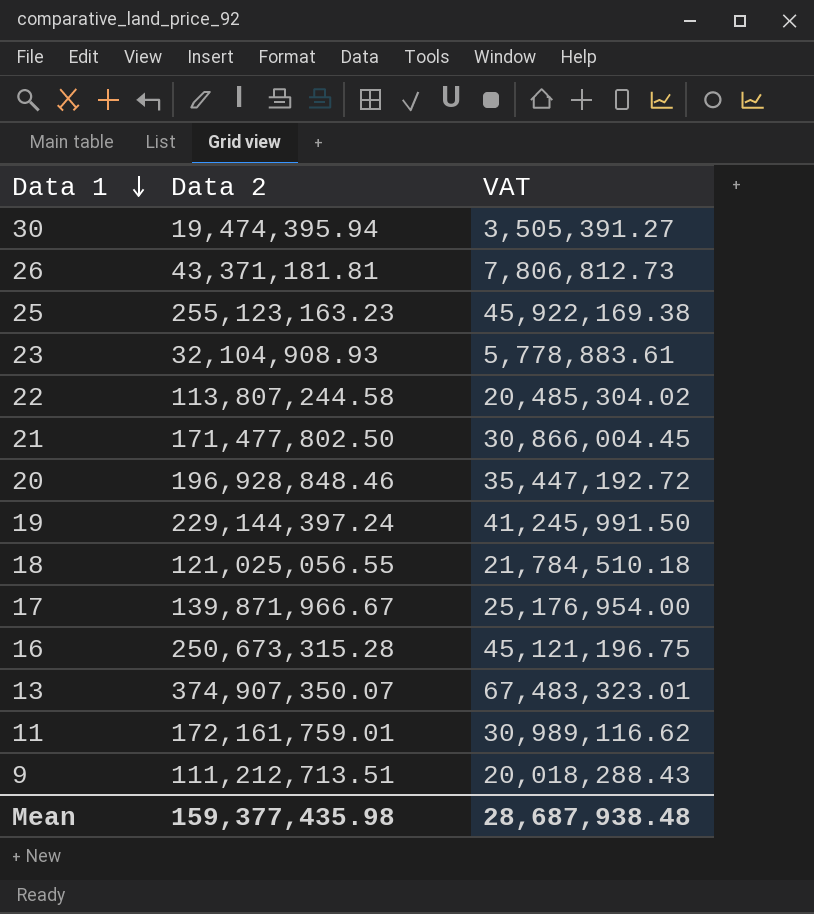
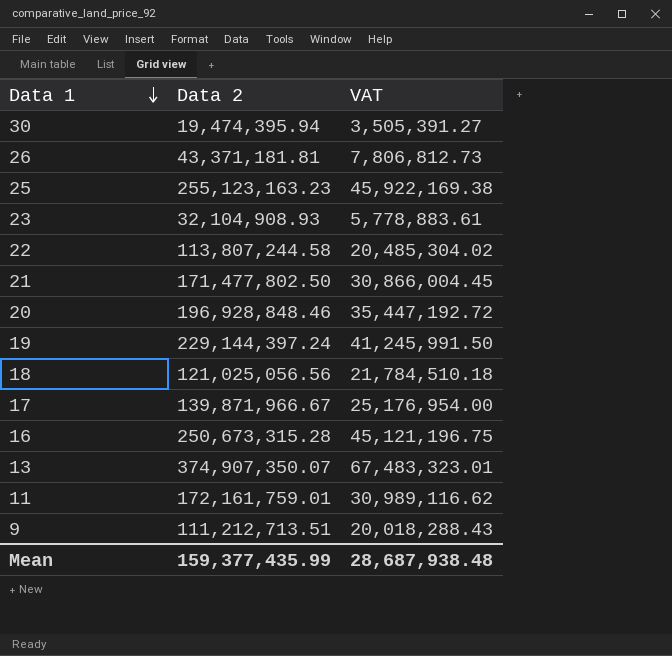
18 | Data 2: 121,025,056.55 -> 121,025,056.56
Mean | Data 2: 159,377,435.98 -> 159,377,435.99

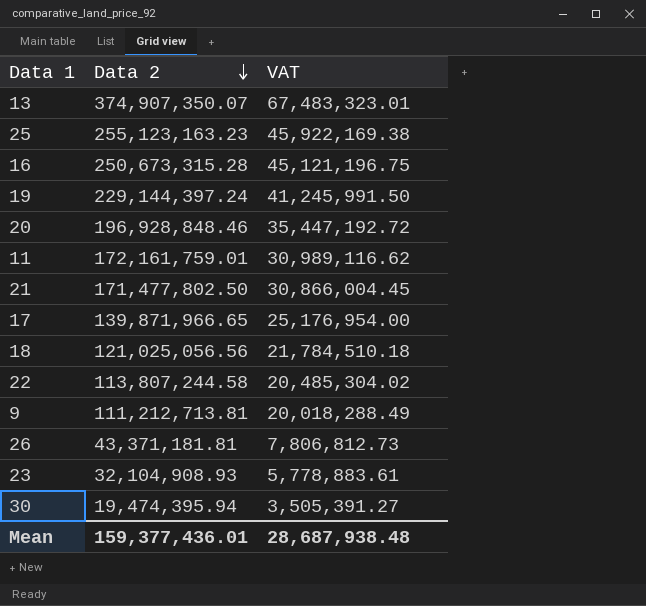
row order: Data 1 descending -> Data 2 descending
17 | Data 2: 139,871,966.67 -> 139,871,966.65
9 | Data 2: 111,212,713.51 -> 111,212,713.81
9 | VAT: 20,018,288.43 -> 20,018,288.49
Mean | Data 2: 159,377,435.99 -> 159,377,436.01

